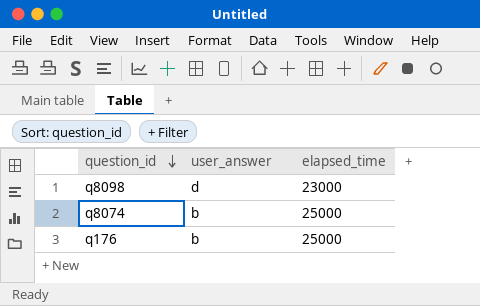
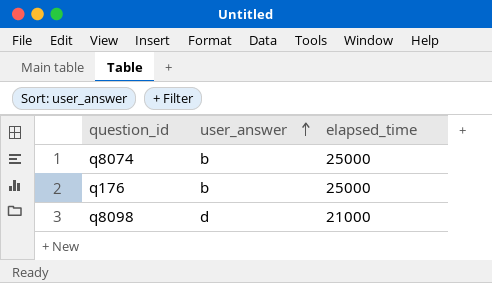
row order: question_id descending -> user_answer ascending
q8098 | elapsed_time: 23000 -> 21000

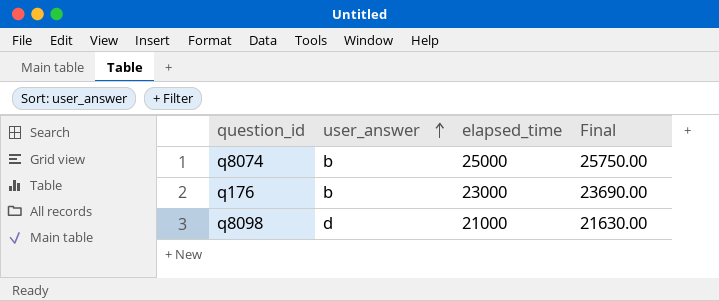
column Final | formula: none -> [elapsed_time] * 1.03
q176 | elapsed_time: 25000 -> 23000

